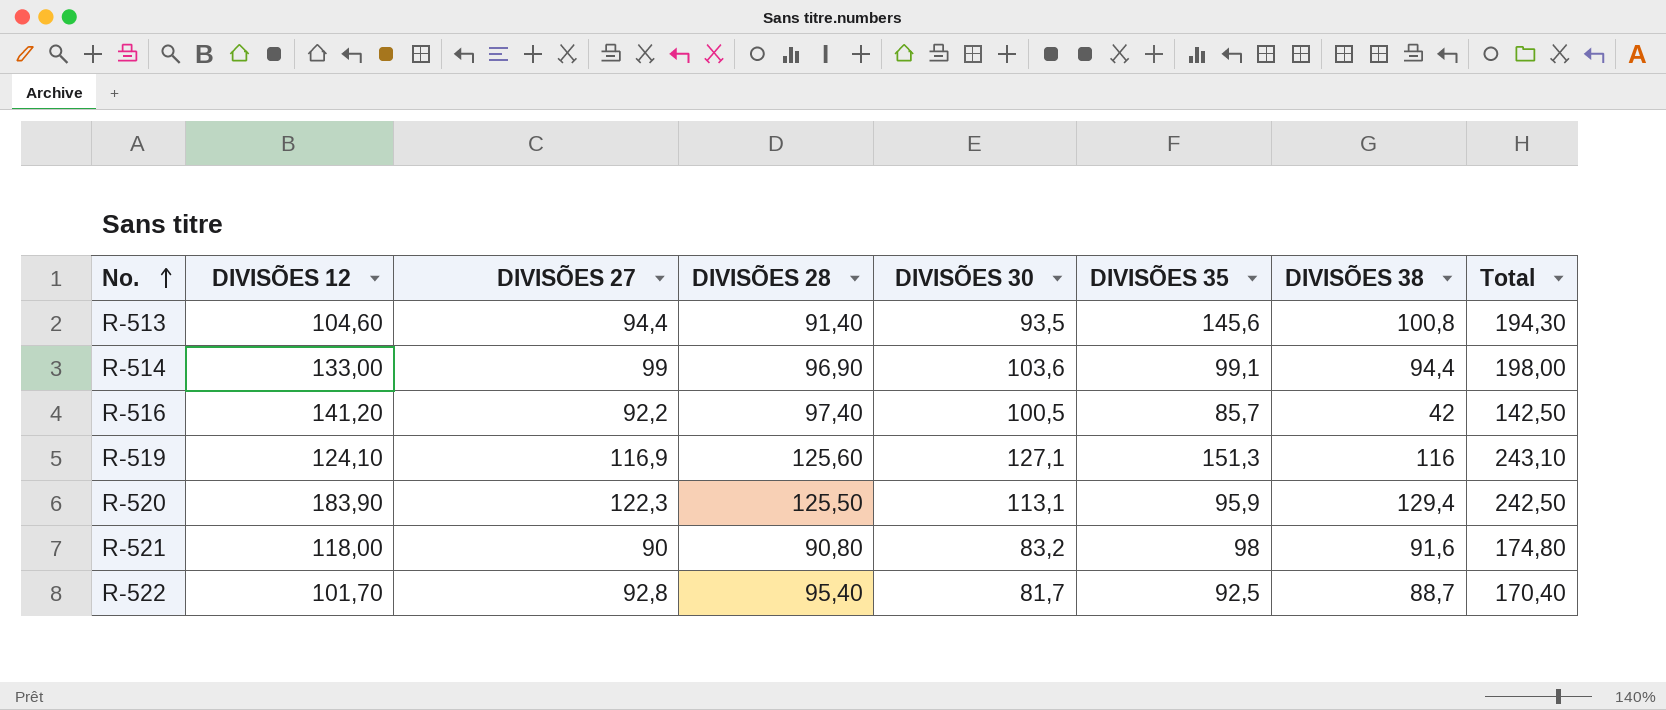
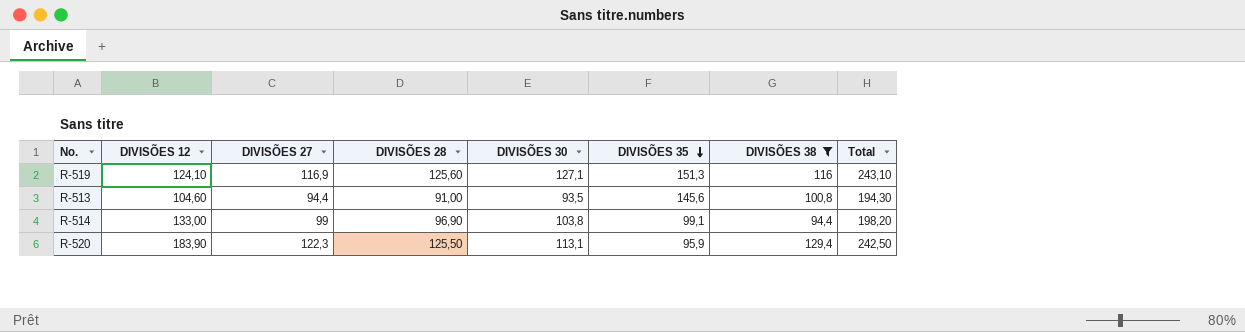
filter: none -> DIVISÕES 38 >= 94,4
row order: No. ascending -> DIVISÕES 35 descending
R-513 | DIVISÕES 28: 91,40 -> 91,00
R-514 | DIVISÕES 30: 103,6 -> 103,8
R-514 | Total: 198,00 -> 198,20

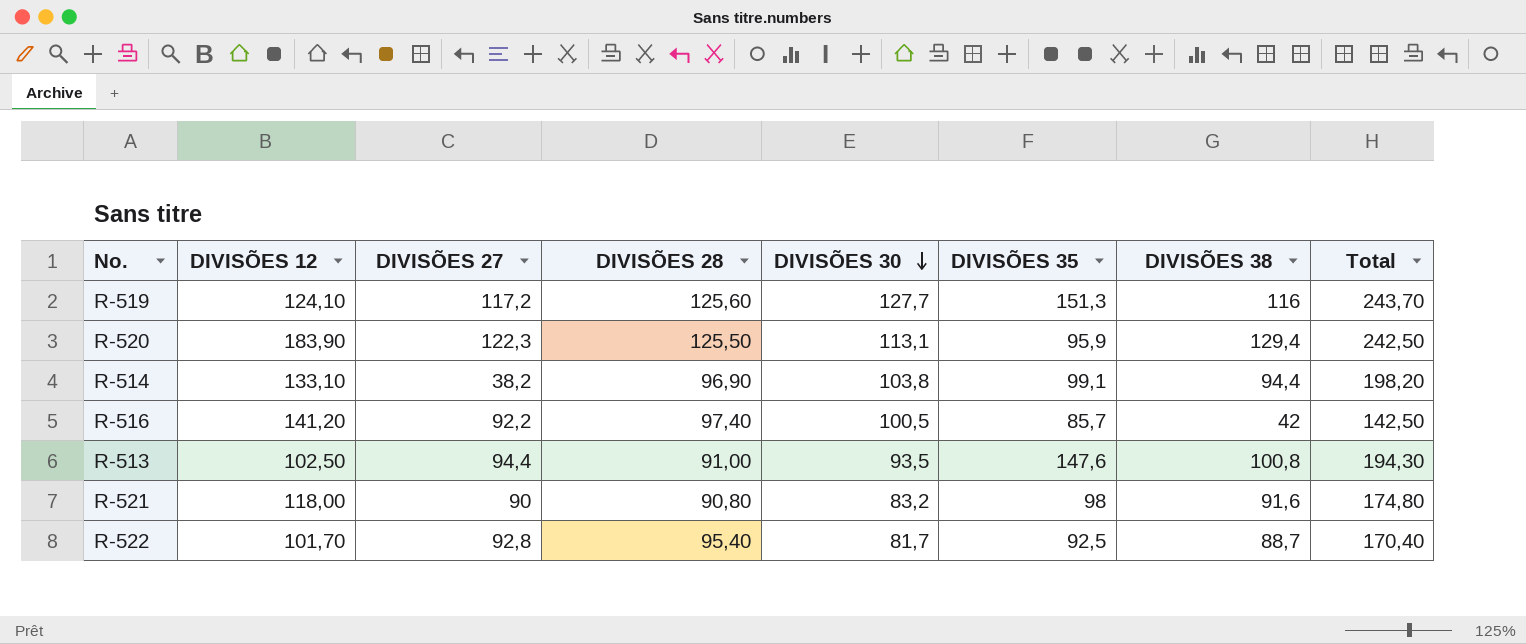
filter: DIVISÕES 38 >= 94,4 -> none
row order: DIVISÕES 35 descending -> DIVISÕES 30 descending
R-519 | DIVISÕES 27: 116,9 -> 117,2
R-519 | DIVISÕES 30: 127,1 -> 127,7
R-519 | Total: 243,10 -> 243,70
R-514 | DIVISÕES 12: 133,00 -> 133,10
R-514 | DIVISÕES 27: 99 -> 38,2
R-513 | DIVISÕES 12: 104,60 -> 102,50
R-513 | DIVISÕES 35: 145,6 -> 147,6

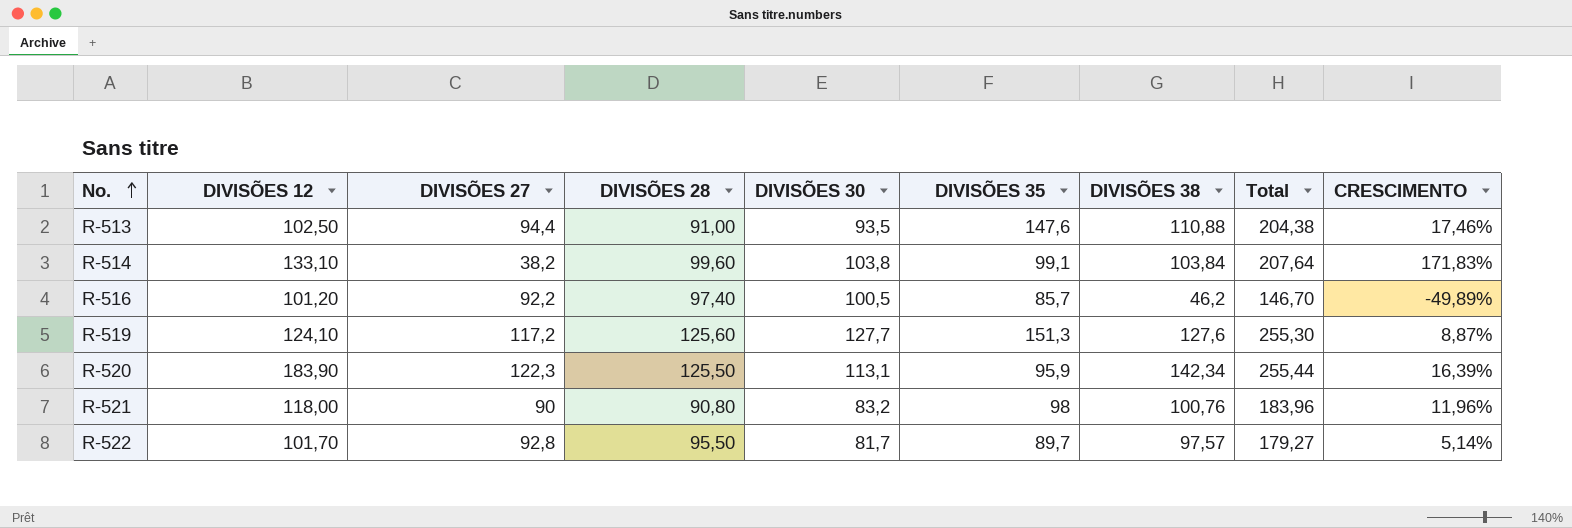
row order: DIVISÕES 30 descending -> No. ascending
column CRESCIMENTO | formula: none -> ([DIVISÕES 38] - [DIVISÕES 27]) / [DIVISÕES 27]
R-513 | DIVISÕES 38: 100,8 -> 110,88
R-513 | Total: 194,30 -> 204,38
R-514 | DIVISÕES 28: 96,90 -> 99,60
R-514 | DIVISÕES 38: 94,4 -> 103,84
R-514 | Total: 198,20 -> 207,64
R-516 | DIVISÕES 12: 141,20 -> 101,20
R-516 | DIVISÕES 38: 42 -> 46,2
R-516 | Total: 142,50 -> 146,70
R-519 | DIVISÕES 38: 116 -> 127,6
R-519 | Total: 243,70 -> 255,30
R-520 | DIVISÕES 38: 129,4 -> 142,34
R-520 | Total: 242,50 -> 255,44
R-521 | DIVISÕES 38: 91,6 -> 100,76
R-521 | Total: 174,80 -> 183,96
R-522 | DIVISÕES 28: 95,40 -> 95,50
R-522 | DIVISÕES 35: 92,5 -> 89,7
R-522 | DIVISÕES 38: 88,7 -> 97,57
R-522 | Total: 170,40 -> 179,27

